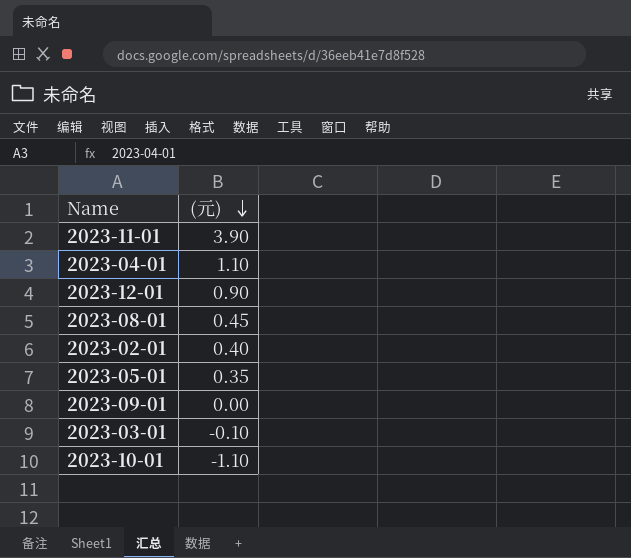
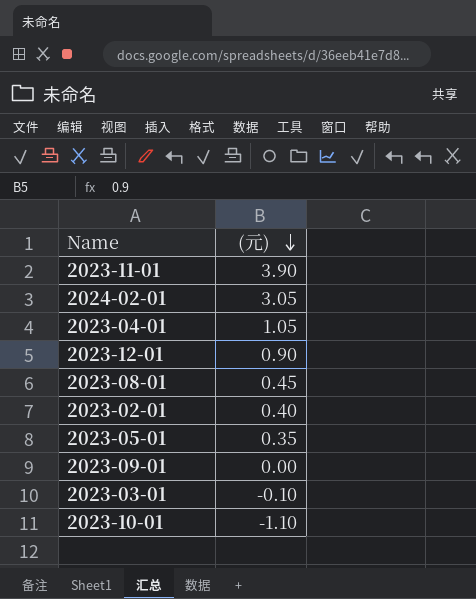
row 2024-02-01: none -> 3.05
2023-04-01 | (元): 1.10 -> 1.05

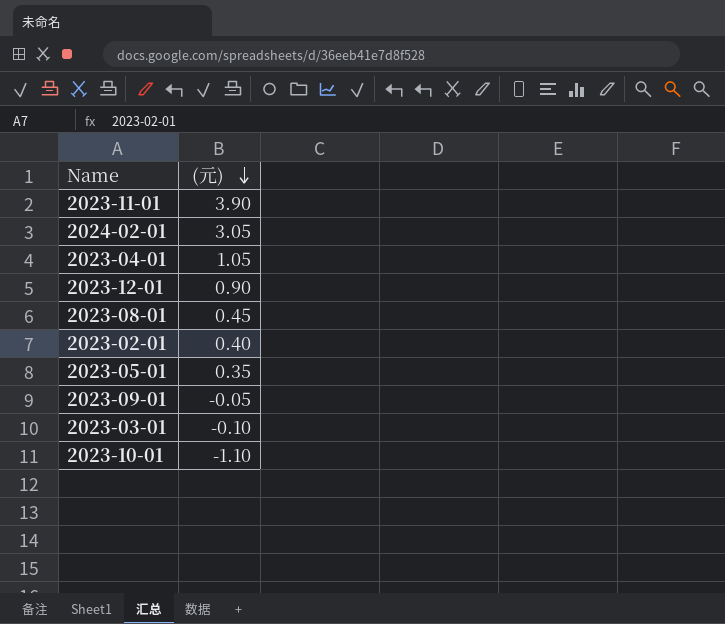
2023-09-01 | (元): 0.00 -> -0.05

